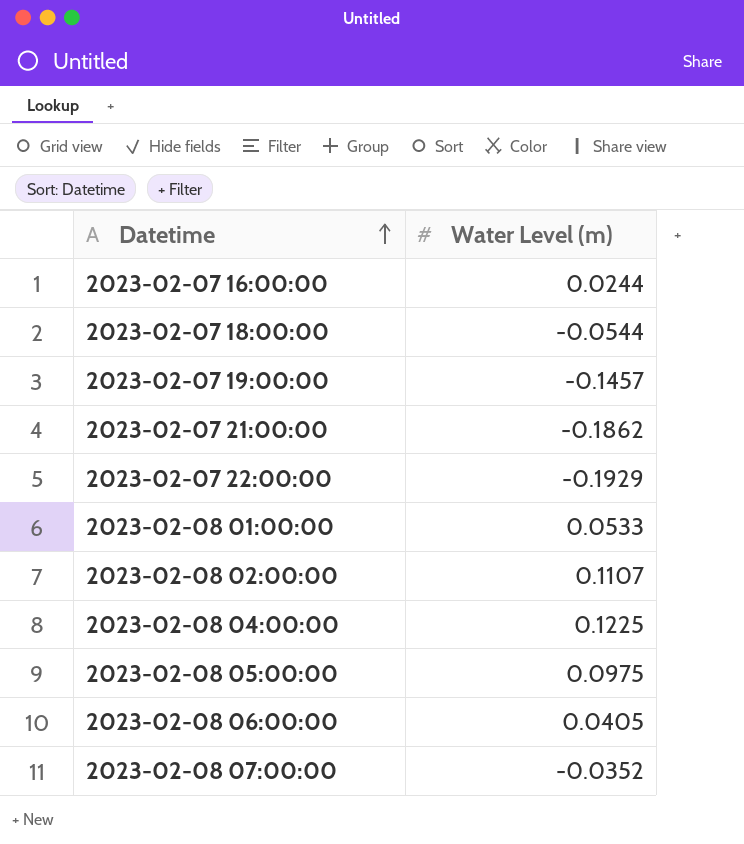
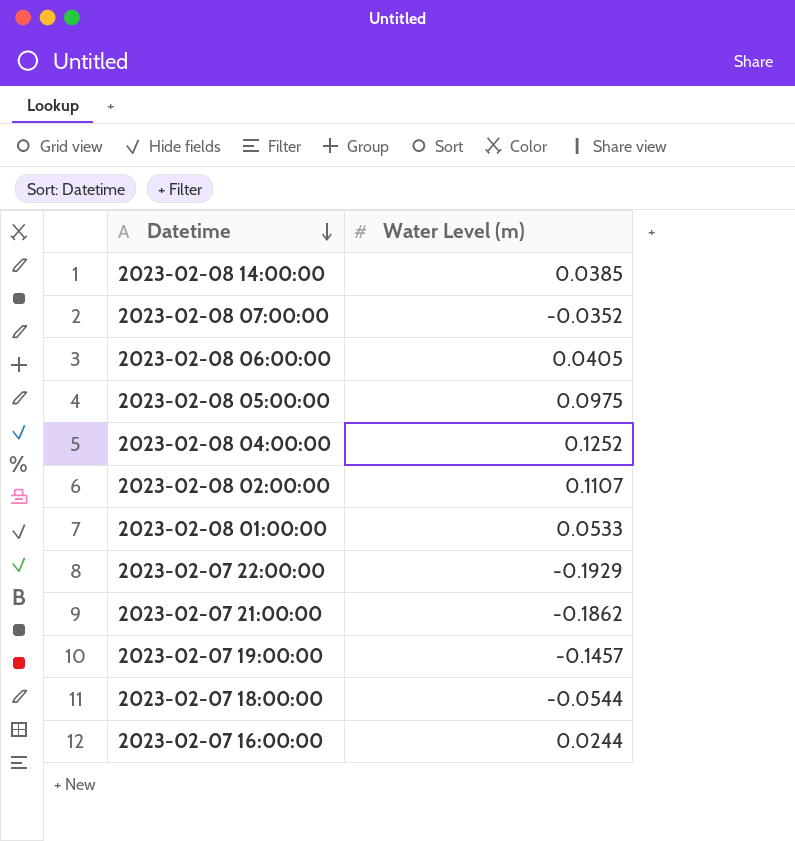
row order: Datetime ascending -> Datetime descending
row 2023-02-08 14:00:00: none -> 0.0385
2023-02-08 04:00:00 | Water Level (m): 0.1225 -> 0.1252

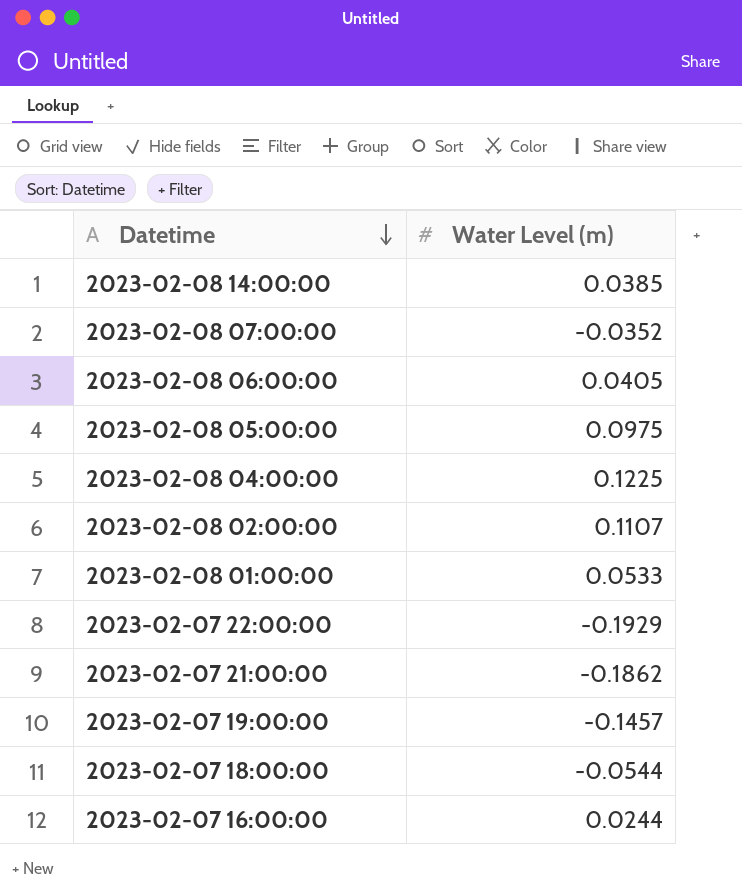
2023-02-08 04:00:00 | Water Level (m): 0.1252 -> 0.1225

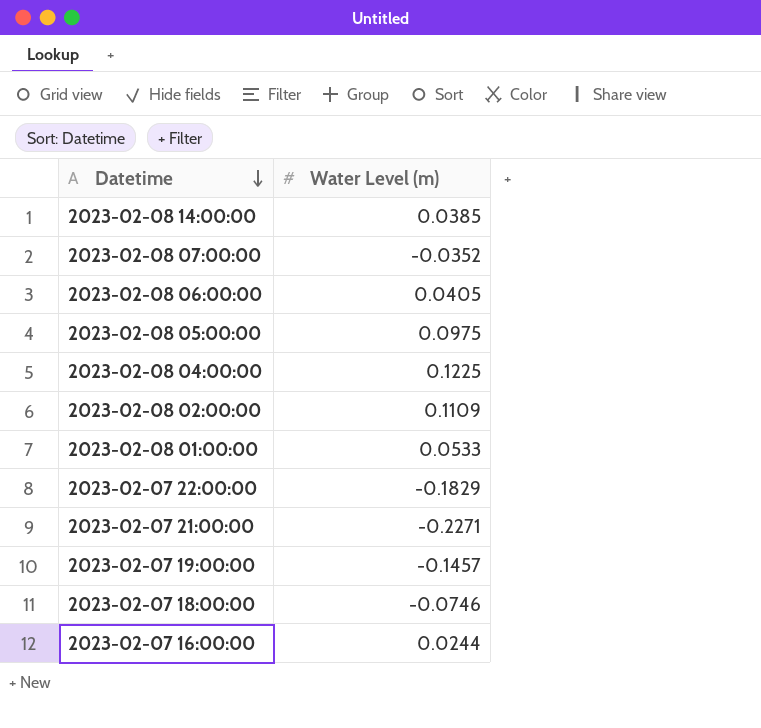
2023-02-08 02:00:00 | Water Level (m): 0.1107 -> 0.1109
2023-02-07 22:00:00 | Water Level (m): -0.1929 -> -0.1829
2023-02-07 21:00:00 | Water Level (m): -0.1862 -> -0.2271
2023-02-07 18:00:00 | Water Level (m): -0.0544 -> -0.0746

